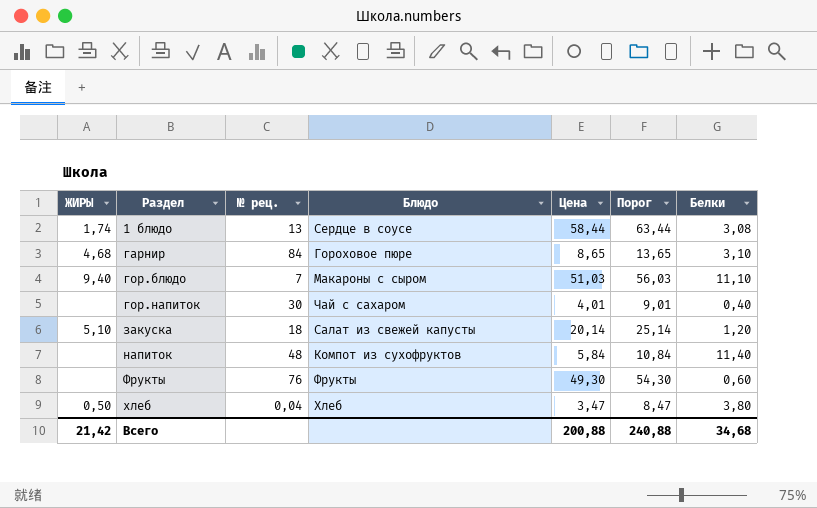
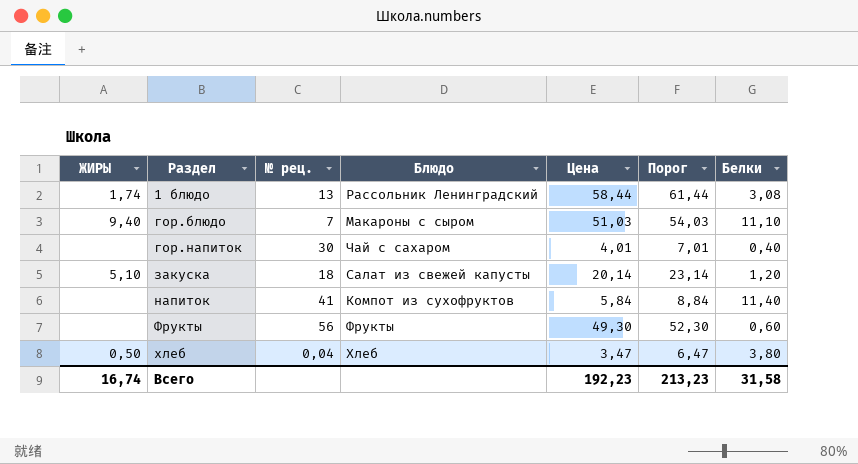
column Порог | formula: [Цена] + 5 -> [Цена] + 3
row гарнир: 4,68 | 84 | Гороховое пюре | 8,65 | 13,65 | 3,10 -> none
1 блюдо | Блюдо: Сердце в соусе -> Рассольник Ленинградский
напиток | № рец.: 48 -> 41
Фрукты | № рец.: 76 -> 56
Всего | ЖИРЫ: 21,42 -> 16,74
Всего | Цена: 200,88 -> 192,23
Всего | Порог: 240,88 -> 213,23
Всего | Белки: 34,68 -> 31,58

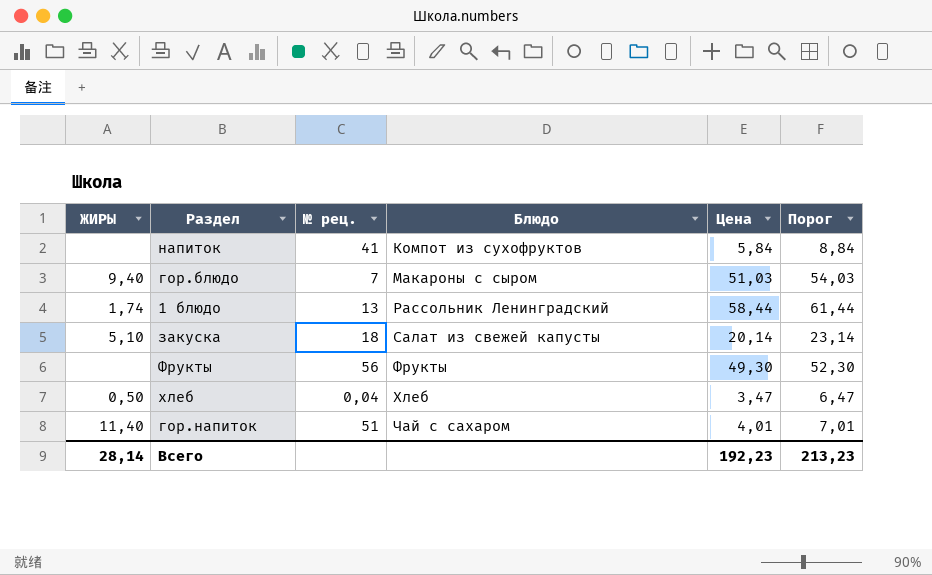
row order: Раздел ascending -> Блюдо ascending
column Белки | position: 7 -> none
гор.напиток | ЖИРЫ: none -> 11,40
гор.напиток | № рец.: 30 -> 51
Всего | ЖИРЫ: 16,74 -> 28,14

